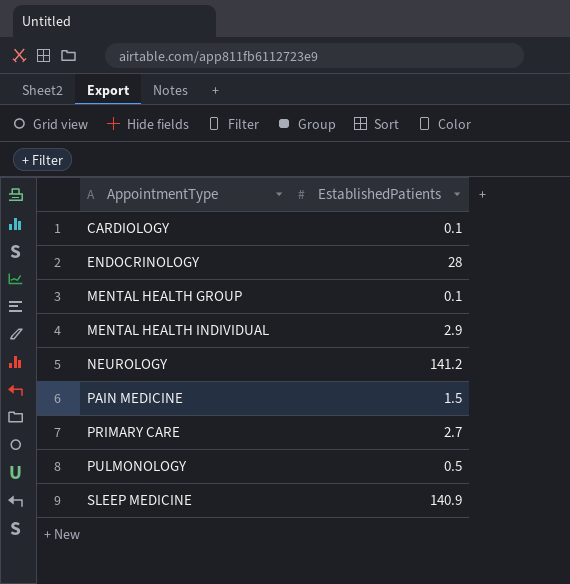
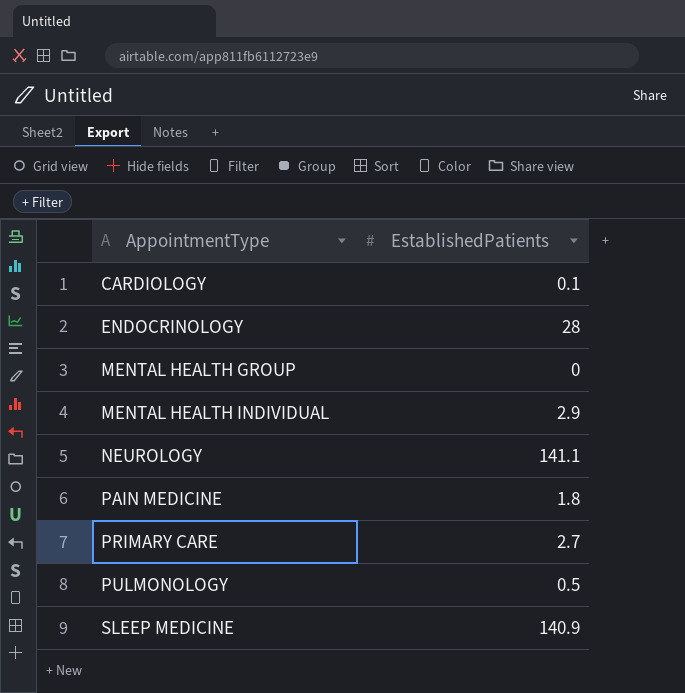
MENTAL HEALTH GROUP | EstablishedPatients: 0.1 -> 0
NEUROLOGY | EstablishedPatients: 141.2 -> 141.1
PAIN MEDICINE | EstablishedPatients: 1.5 -> 1.8

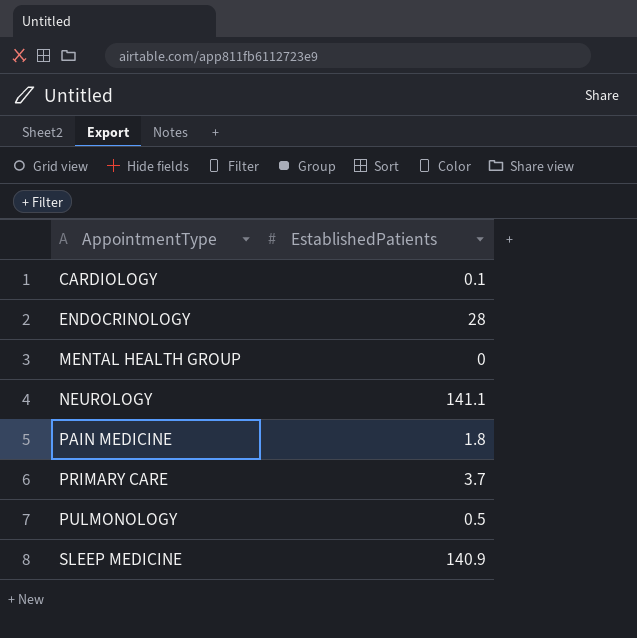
row MENTAL HEALTH INDIVIDUAL: 2.9 -> none
PRIMARY CARE | EstablishedPatients: 2.7 -> 3.7

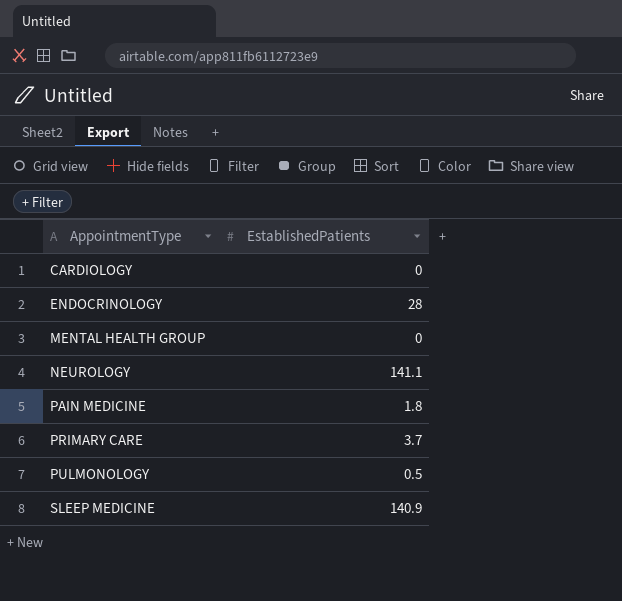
CARDIOLOGY | EstablishedPatients: 0.1 -> 0

